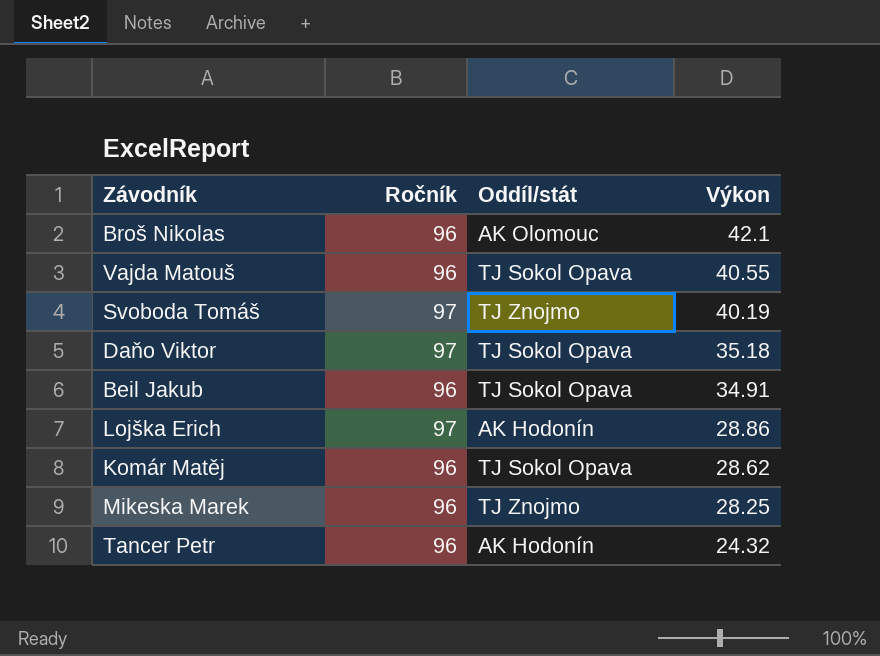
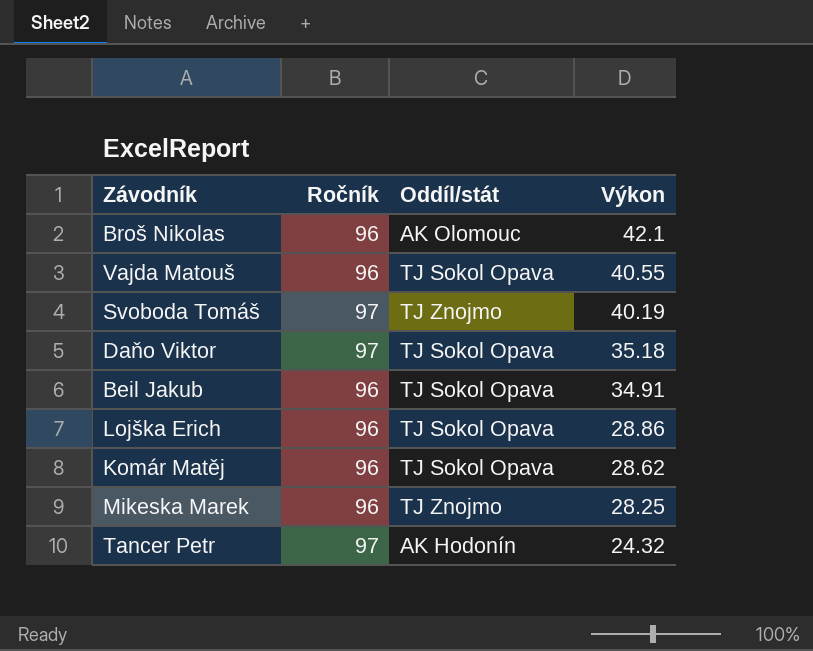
Lojška Erich | Ročník: 97 -> 96
Lojška Erich | Oddíl/stát: AK Hodonín -> TJ Sokol Opava
Tancer Petr | Ročník: 96 -> 97

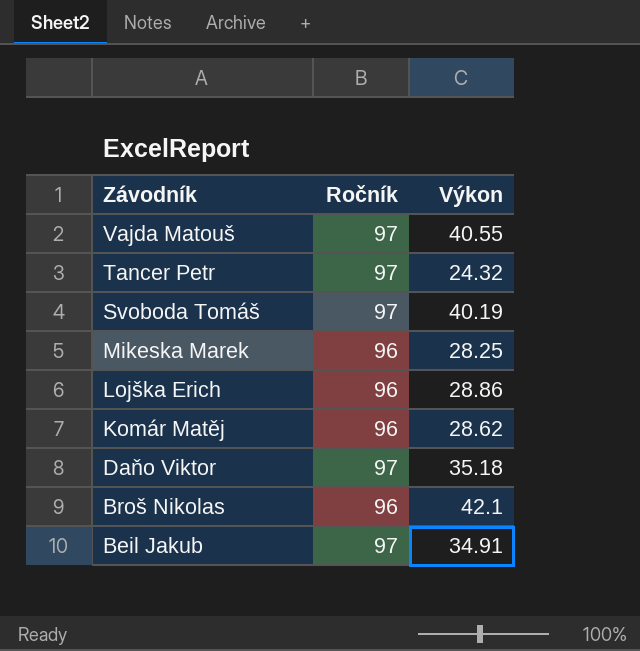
row order: Výkon descending -> Závodník descending
column Oddíl/stát | position: 3 -> none
Vajda Matouš | Ročník: 96 -> 97
Beil Jakub | Ročník: 96 -> 97

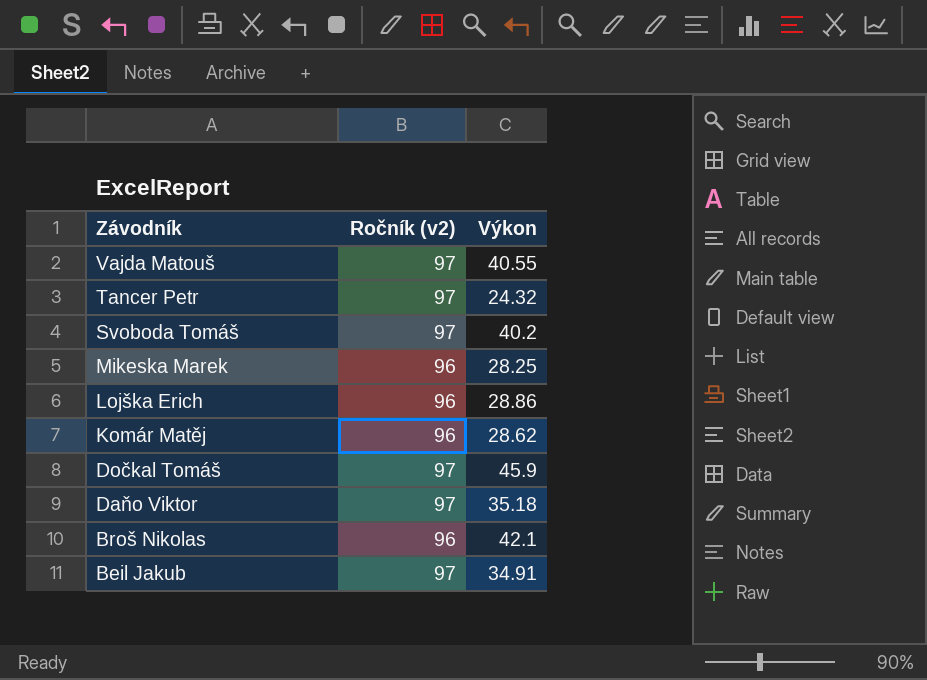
column name: Ročník -> Ročník (v2)
Svoboda Tomáš | Výkon: 40.19 -> 40.2
row Dočkal Tomáš: none -> 97 | 45.9

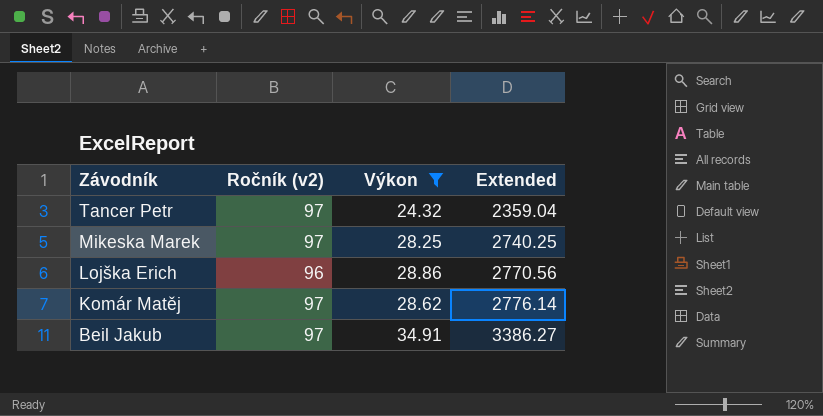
filter: none -> Výkon <= 34.91
column Extended | formula: none -> [Ročník (v2)] * [Výkon]
Mikeska Marek | Ročník (v2): 96 -> 97
Komár Matěj | Ročník (v2): 96 -> 97

